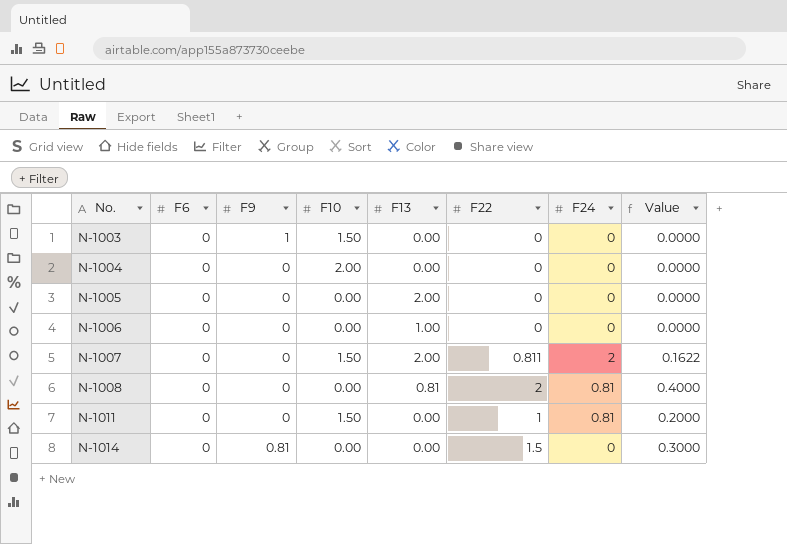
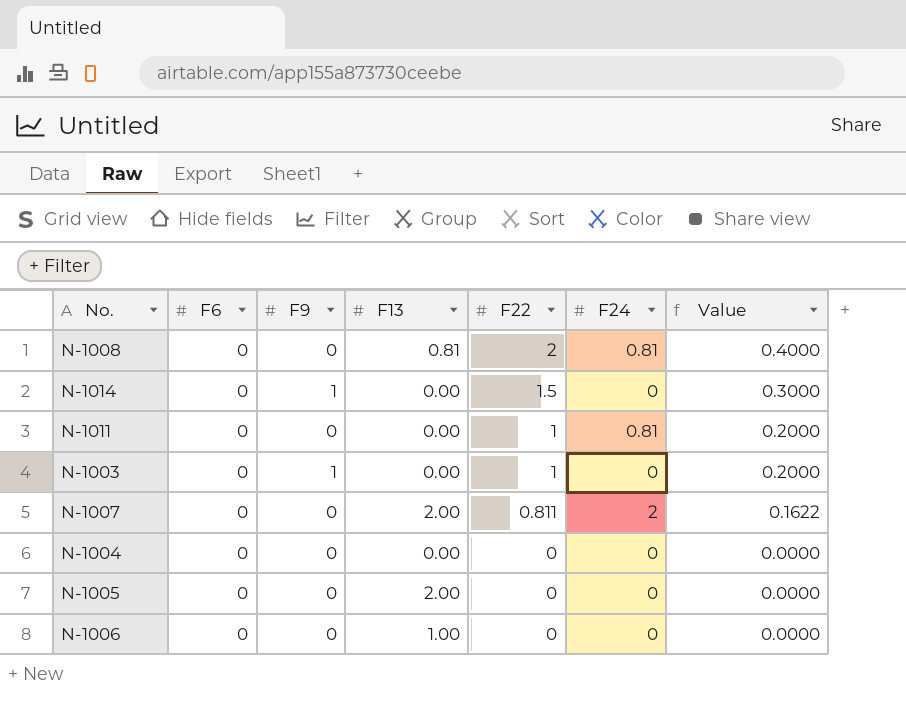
row order: No. ascending -> F22 descending
column F10 | position: 4 -> none
N-1014 | F9: 0.81 -> 1
N-1003 | F22: 0 -> 1
N-1003 | Value: 0.0000 -> 0.2000

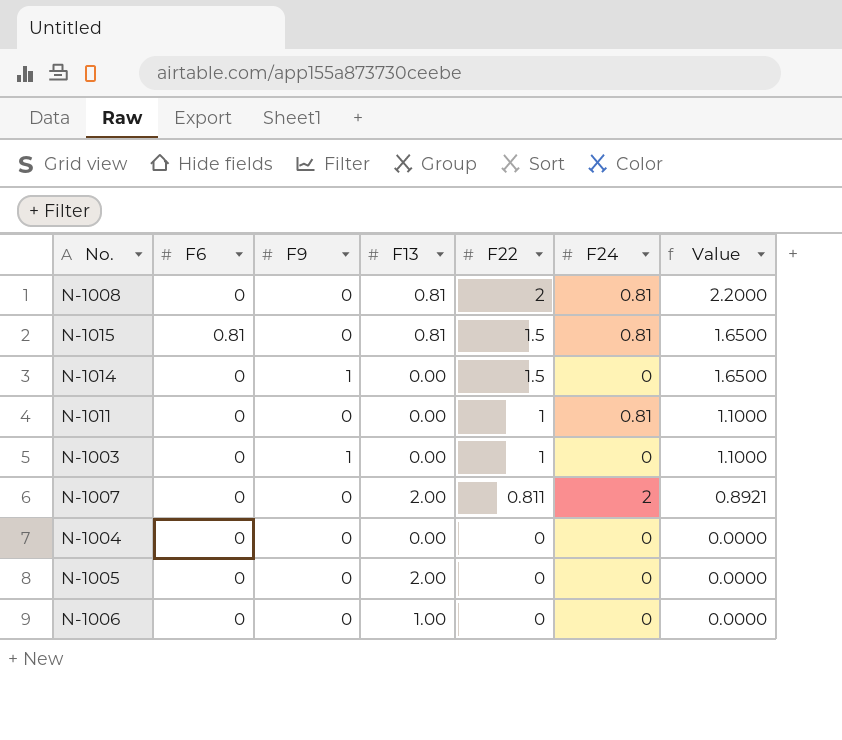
column Value | formula: [F22] * 0.2 -> [F22] * 1.1
row N-1015: none -> 0.81 | 0 | 0.81 | 1.5 | 0.81 | 1.6500

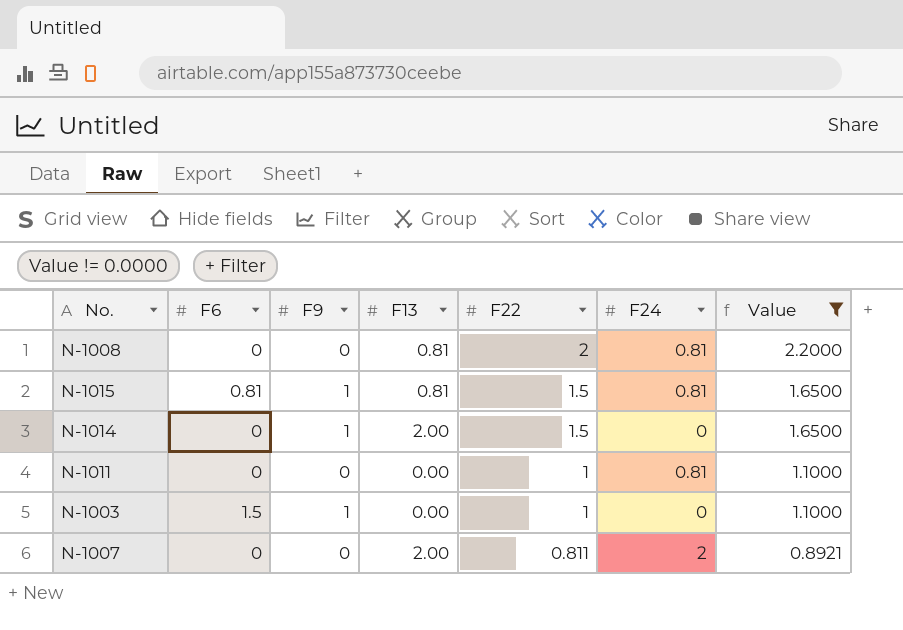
filter: none -> Value != 0.0000
N-1015 | F9: 0 -> 1
N-1014 | F13: 0.00 -> 2.00
N-1003 | F6: 0 -> 1.5

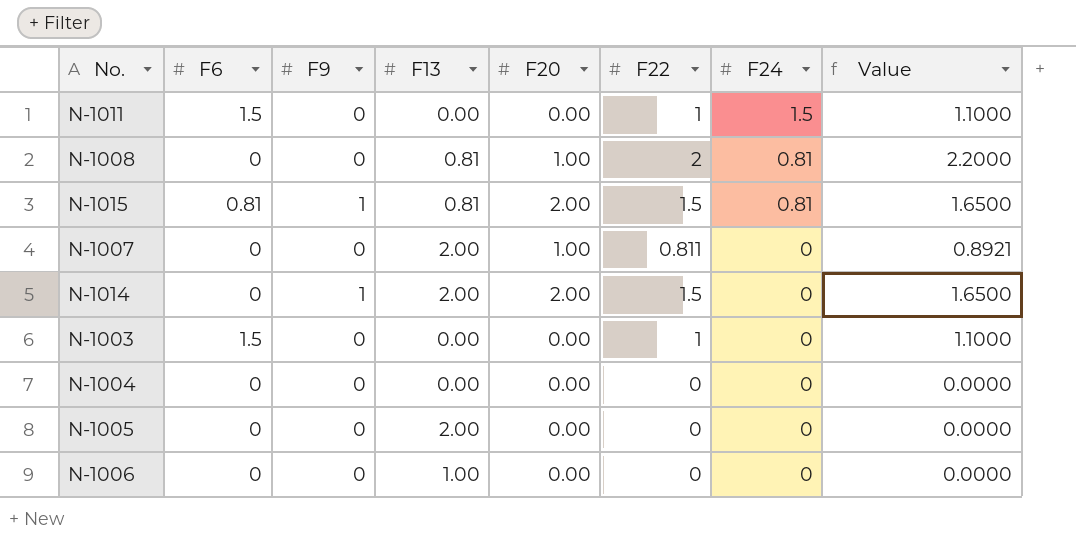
filter: Value != 0.0000 -> none
row order: F22 descending -> F24 descending
column F20 | position: none -> 5
N-1011 | F6: 0 -> 1.5
N-1011 | F24: 0.81 -> 1.5
N-1007 | F24: 2 -> 0
N-1003 | F9: 1 -> 0

